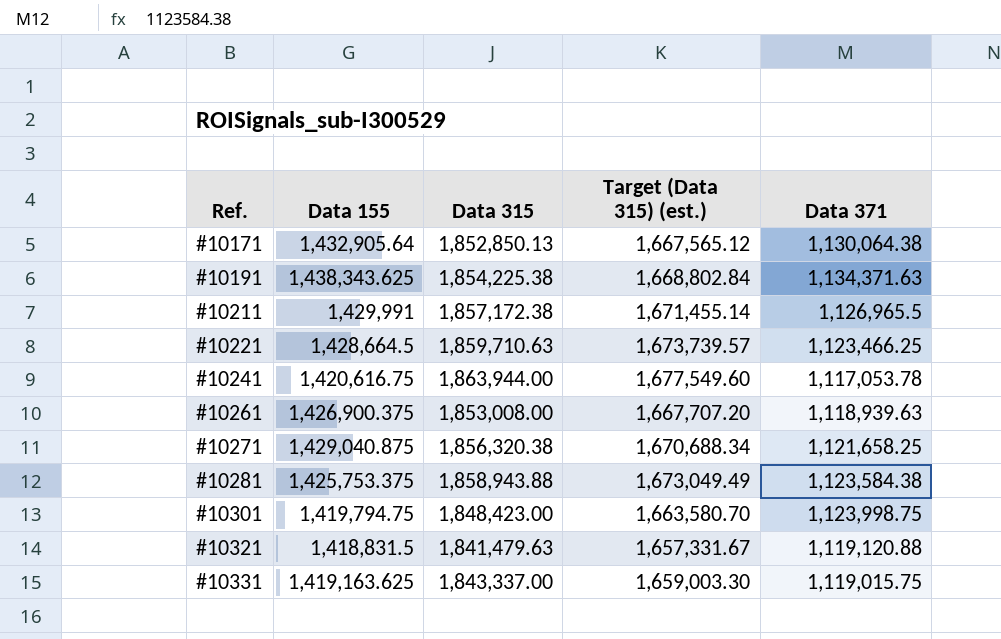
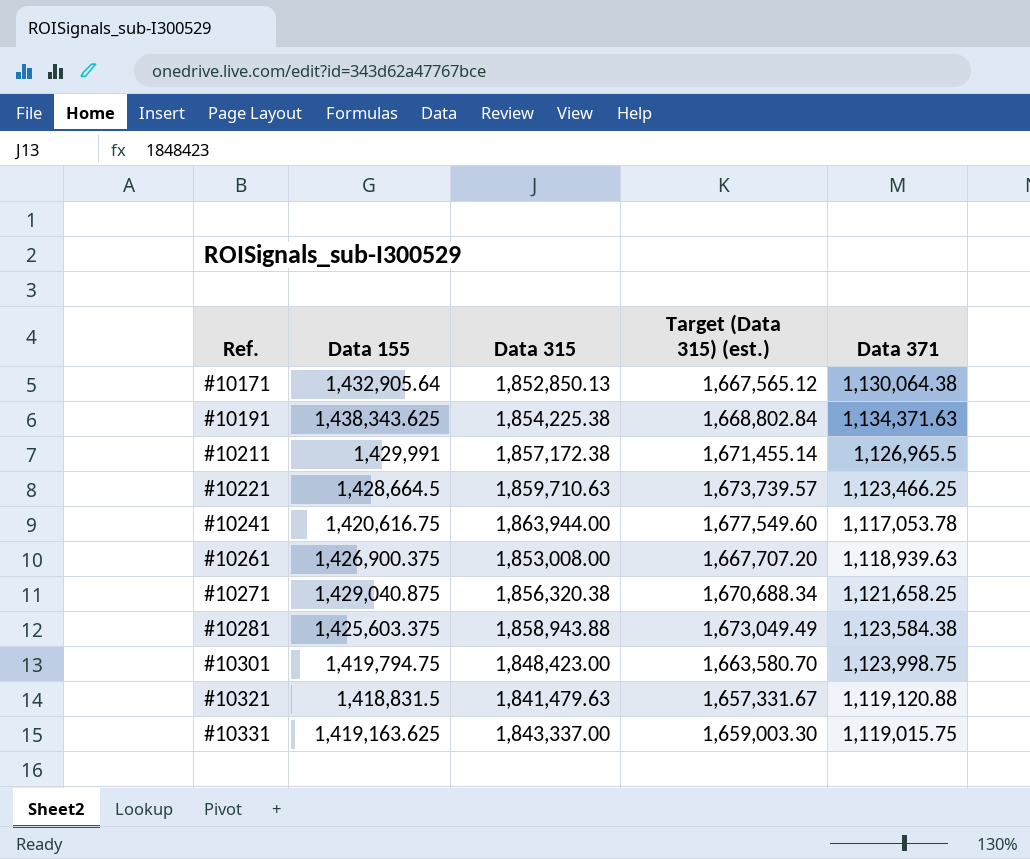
#10281 | Data 155: 1,425,753.375 -> 1,425,603.375

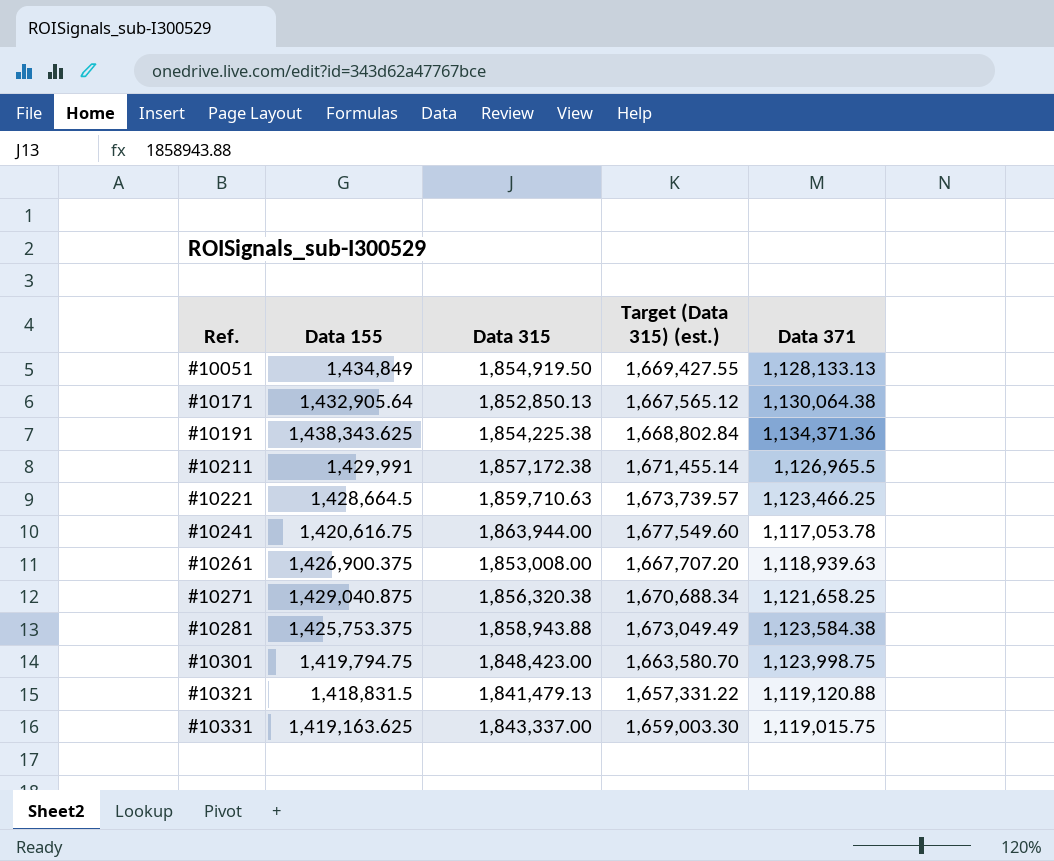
row #10051: none -> 1,434,849 | 1,854,919.50 | 1,669,427.55 | 1,128,133.13
#10191 | Data 371: 1,134,371.63 -> 1,134,371.36
#10281 | Data 155: 1,425,603.375 -> 1,425,753.375
#10321 | Data 315: 1,841,479.63 -> 1,841,479.13
#10321 | Target (Data 315) (est.): 1,657,331.67 -> 1,657,331.22

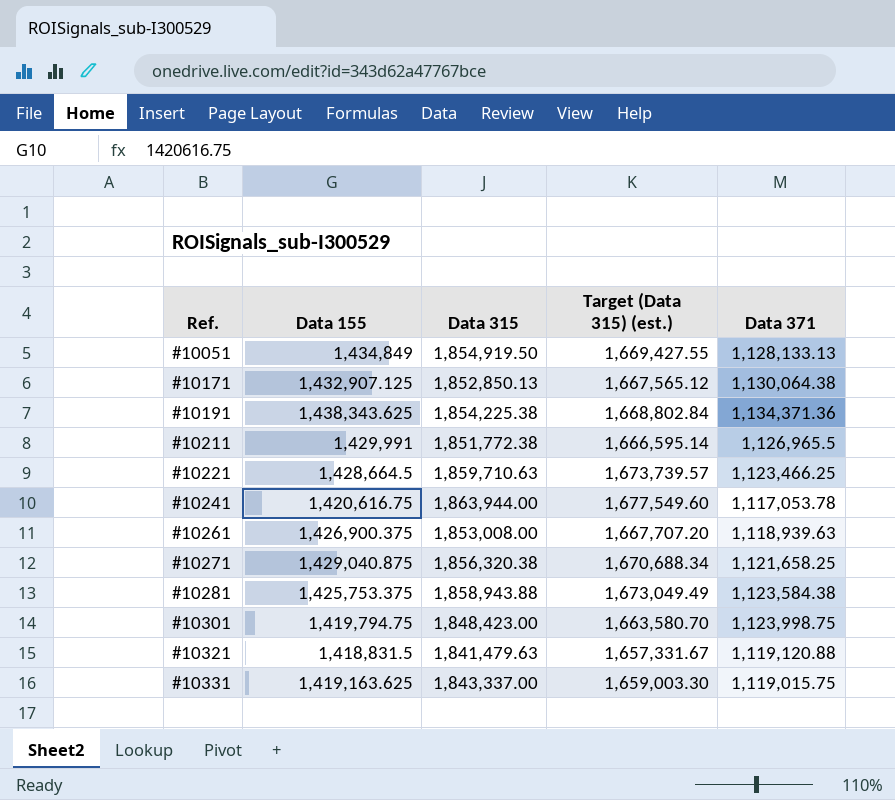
#10171 | Data 155: 1,432,905.64 -> 1,432,907.125
#10211 | Data 315: 1,857,172.38 -> 1,851,772.38
#10211 | Target (Data 315) (est.): 1,671,455.14 -> 1,666,595.14
#10321 | Data 315: 1,841,479.13 -> 1,841,479.63
#10321 | Target (Data 315) (est.): 1,657,331.22 -> 1,657,331.67

